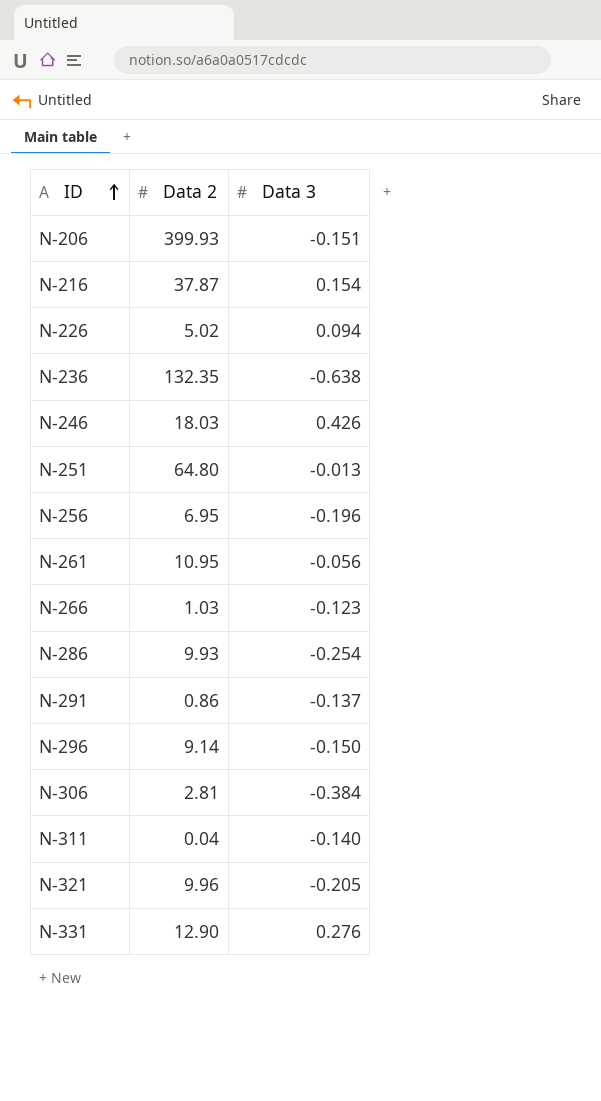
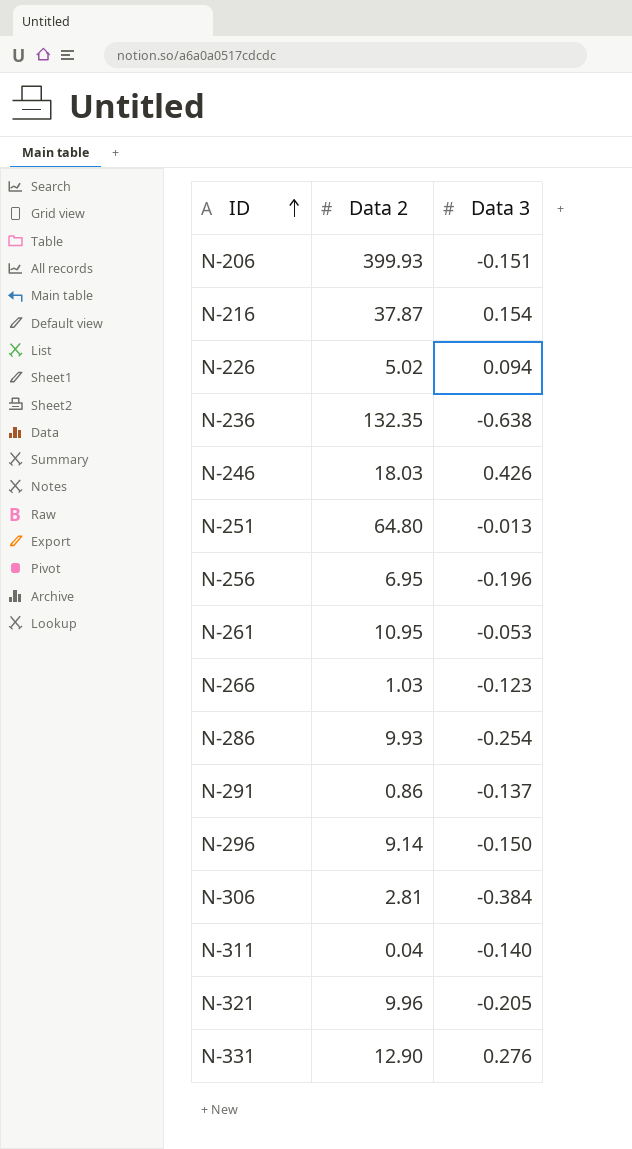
N-261 | Data 3: -0.056 -> -0.053

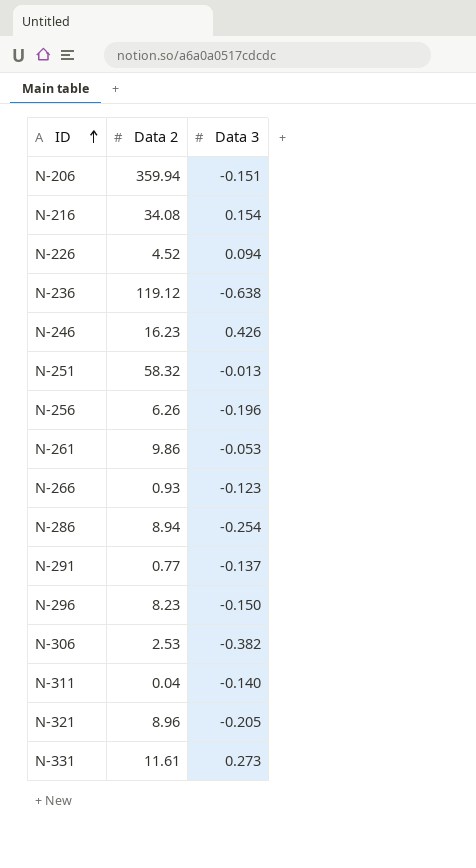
N-206 | Data 2: 399.93 -> 359.94
N-216 | Data 2: 37.87 -> 34.08
N-226 | Data 2: 5.02 -> 4.52
N-236 | Data 2: 132.35 -> 119.12
N-246 | Data 2: 18.03 -> 16.23
N-251 | Data 2: 64.80 -> 58.32
N-256 | Data 2: 6.95 -> 6.26
N-261 | Data 2: 10.95 -> 9.86
N-266 | Data 2: 1.03 -> 0.93
N-286 | Data 2: 9.93 -> 8.94
N-291 | Data 2: 0.86 -> 0.77
N-296 | Data 2: 9.14 -> 8.23
N-306 | Data 2: 2.81 -> 2.53
N-306 | Data 3: -0.384 -> -0.382
N-321 | Data 2: 9.96 -> 8.96
N-331 | Data 2: 12.90 -> 11.61
N-331 | Data 3: 0.276 -> 0.273

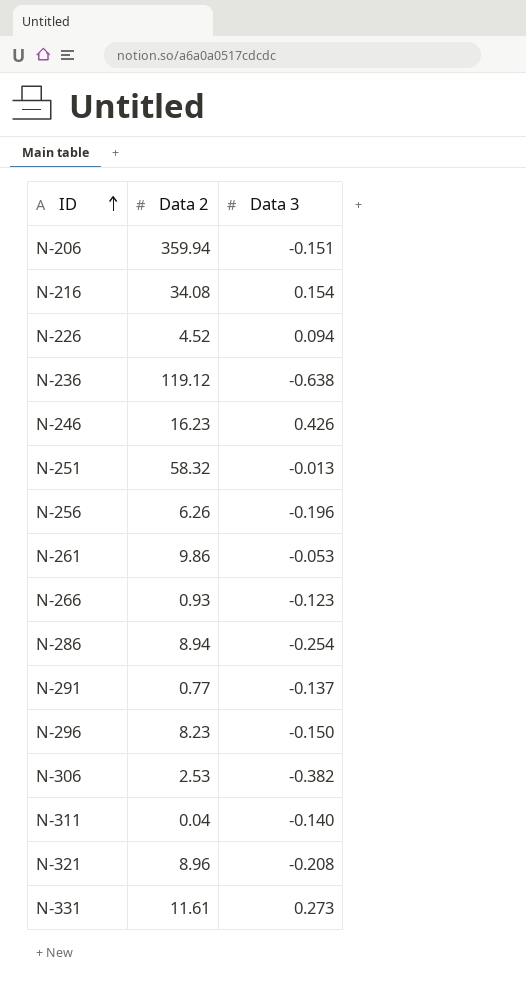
N-321 | Data 3: -0.205 -> -0.208

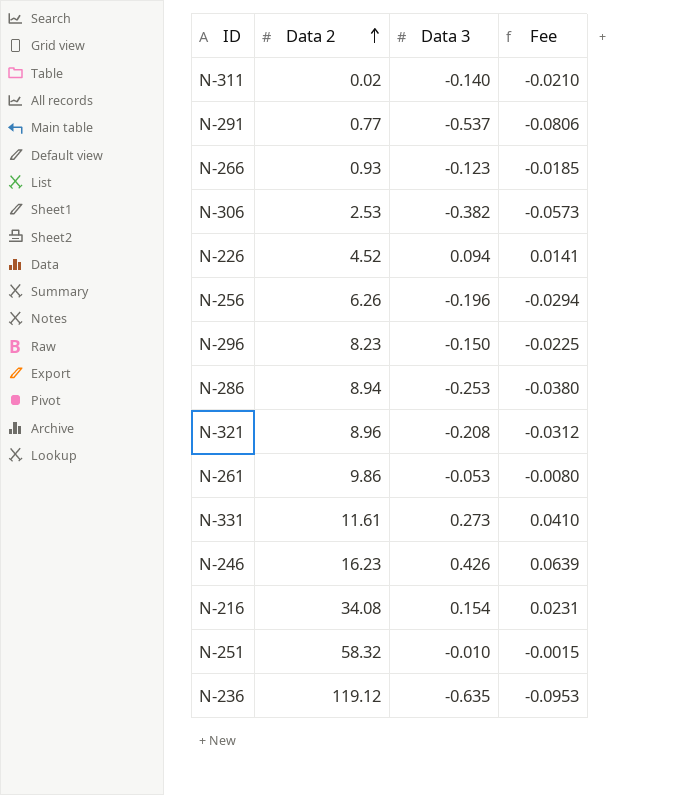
row order: ID ascending -> Data 2 ascending
column Fee | formula: none -> [Data 3] * 0.15
row N-206: 359.94 | -0.151 -> none
N-311 | Data 2: 0.04 -> 0.02
N-291 | Data 3: -0.137 -> -0.537
N-286 | Data 3: -0.254 -> -0.253
N-251 | Data 3: -0.013 -> -0.010
N-236 | Data 3: -0.638 -> -0.635

